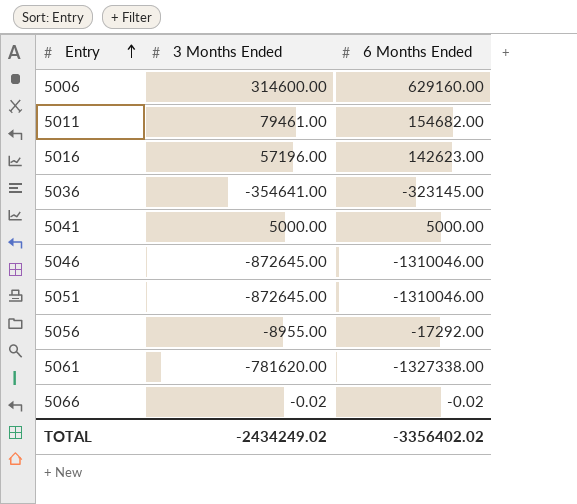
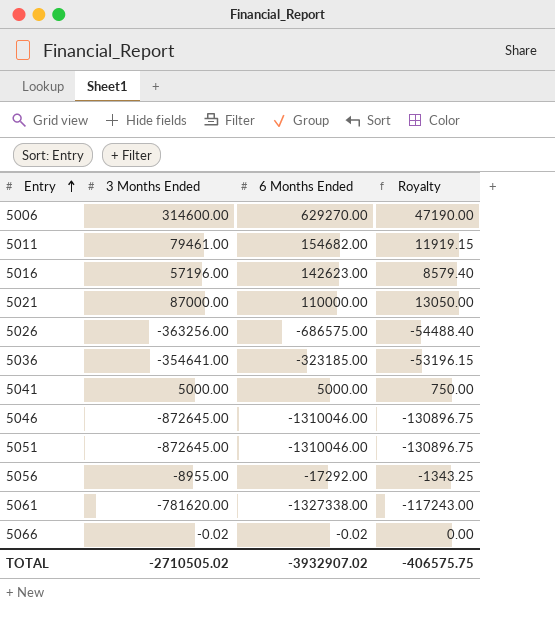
column Royalty | formula: none -> [3 Months Ended] * 0.15
5006 | 6 Months Ended: 629160.00 -> 629270.00
row 5021: none -> 87000.00 | 110000.00 | 13050.00
row 5026: none -> -363256.00 | -686575.00 | -54488.40
5036 | 6 Months Ended: -323145.00 -> -323185.00
TOTAL | 3 Months Ended: -2434249.02 -> -2710505.02
TOTAL | 6 Months Ended: -3356402.02 -> -3932907.02

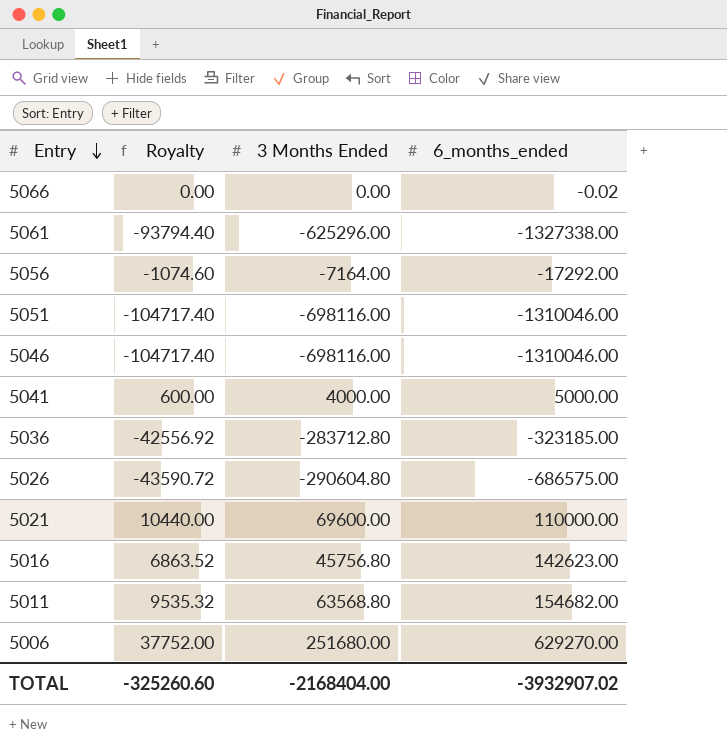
row order: Entry ascending -> Entry descending
column Royalty | position: 4 -> 2
column name: 6 Months Ended -> 6_months_ended
5066 | 3 Months Ended: -0.02 -> 0.00
5061 | Royalty: -117243.00 -> -93794.40
5061 | 3 Months Ended: -781620.00 -> -625296.00
5056 | Royalty: -1343.25 -> -1074.60
5056 | 3 Months Ended: -8955.00 -> -7164.00
5051 | Royalty: -130896.75 -> -104717.40
5051 | 3 Months Ended: -872645.00 -> -698116.00
5046 | Royalty: -130896.75 -> -104717.40
5046 | 3 Months Ended: -872645.00 -> -698116.00
5041 | Royalty: 750.00 -> 600.00
5041 | 3 Months Ended: 5000.00 -> 4000.00
5036 | Royalty: -53196.15 -> -42556.92
5036 | 3 Months Ended: -354641.00 -> -283712.80
5026 | Royalty: -54488.40 -> -43590.72
5026 | 3 Months Ended: -363256.00 -> -290604.80
5021 | Royalty: 13050.00 -> 10440.00
5021 | 3 Months Ended: 87000.00 -> 69600.00
5016 | Royalty: 8579.40 -> 6863.52
5016 | 3 Months Ended: 57196.00 -> 45756.80
5011 | Royalty: 11919.15 -> 9535.32
5011 | 3 Months Ended: 79461.00 -> 63568.80
5006 | Royalty: 47190.00 -> 37752.00
5006 | 3 Months Ended: 314600.00 -> 251680.00
TOTAL | Royalty: -406575.75 -> -325260.60
TOTAL | 3 Months Ended: -2710505.02 -> -2168404.00

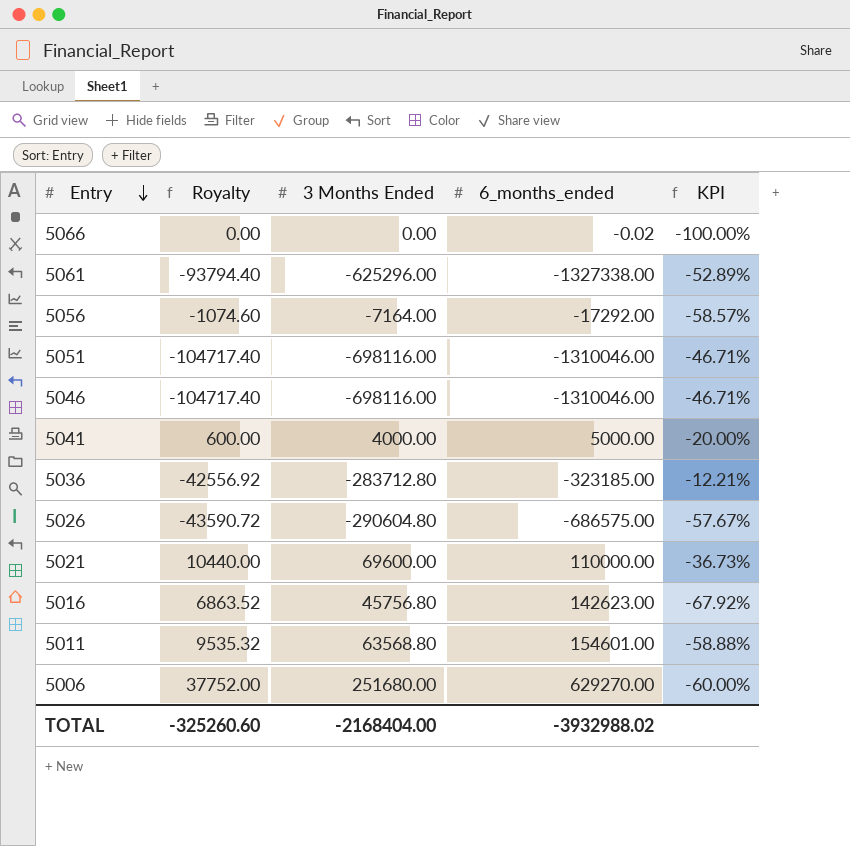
column KPI | formula: none -> ([3 Months Ended] - [6_months_ended]) / [6_months_ended]
5011 | 6_months_ended: 154682.00 -> 154601.00
TOTAL | 6_months_ended: -3932907.02 -> -3932988.02

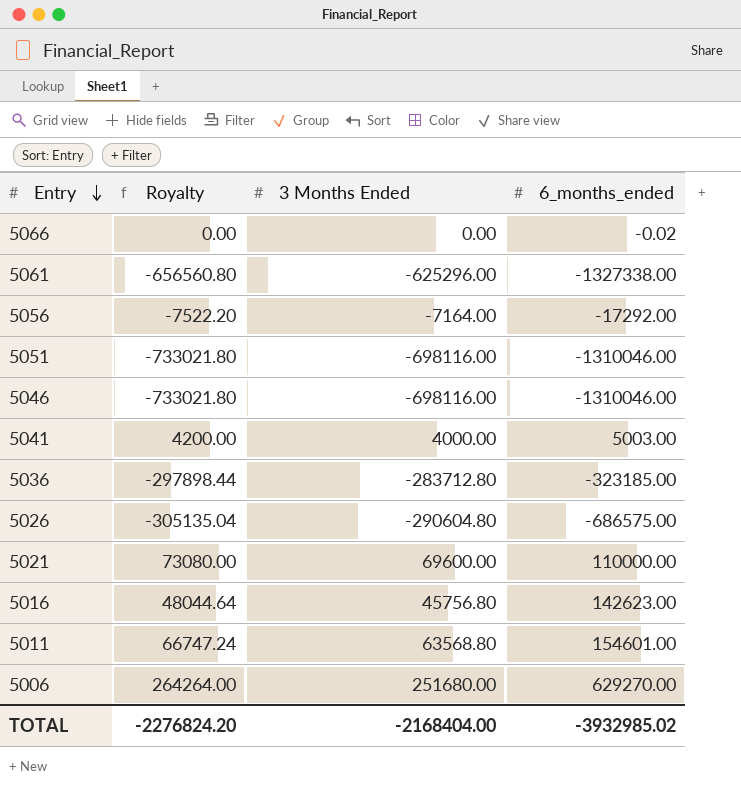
column KPI | formula: ([3 Months Ended] - [6_months_ended]) / [6_months_ended] -> none
column Royalty | formula: [3 Months Ended] * 0.15 -> [3 Months Ended] * 1.05
5041 | 6_months_ended: 5000.00 -> 5003.00
TOTAL | Royalty: -325260.60 -> -2276824.20
TOTAL | 6_months_ended: -3932988.02 -> -3932985.02

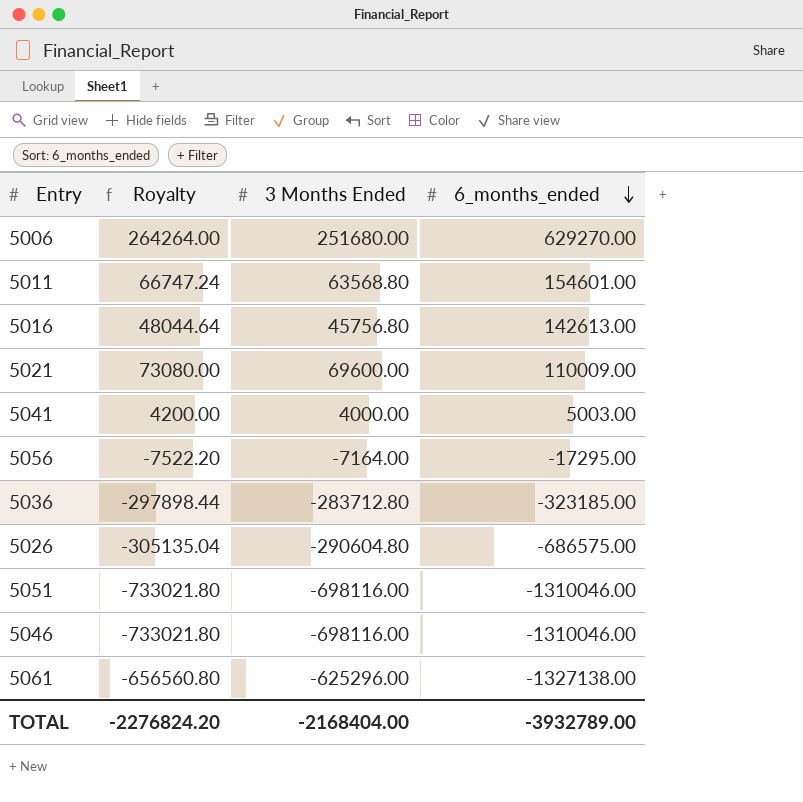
row order: Entry descending -> 6_months_ended descending
row 5066: 0.00 | 0.00 | -0.02 -> none
5016 | 6_months_ended: 142623.00 -> 142613.00
5021 | 6_months_ended: 110000.00 -> 110009.00
5056 | 6_months_ended: -17292.00 -> -17295.00
5061 | 6_months_ended: -1327338.00 -> -1327138.00
TOTAL | 6_months_ended: -3932985.02 -> -3932789.00

